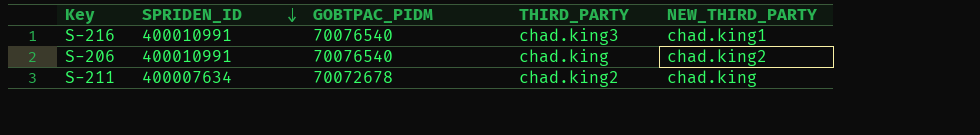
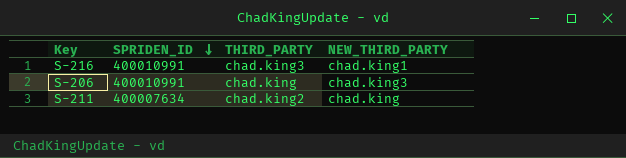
column GOBTPAC_PIDM | position: 3 -> none
S-206 | NEW_THIRD_PARTY: chad.king2 -> chad.king3

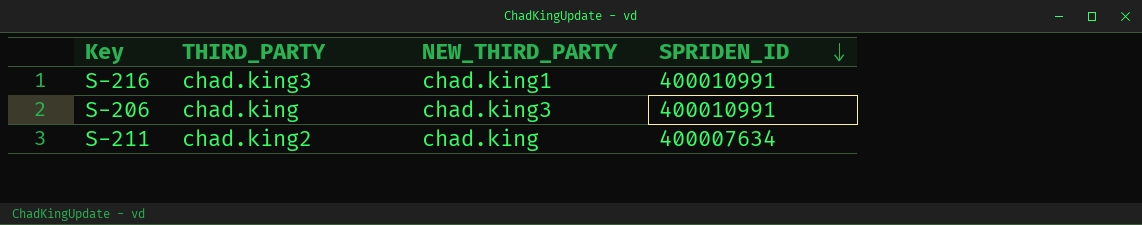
column SPRIDEN_ID | position: 2 -> 4

